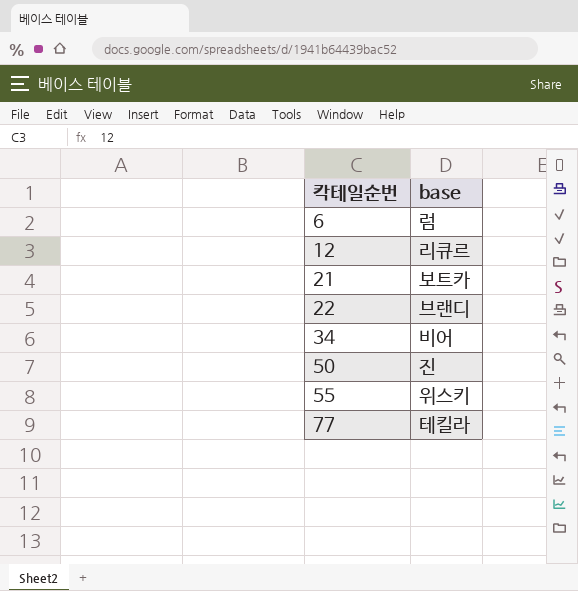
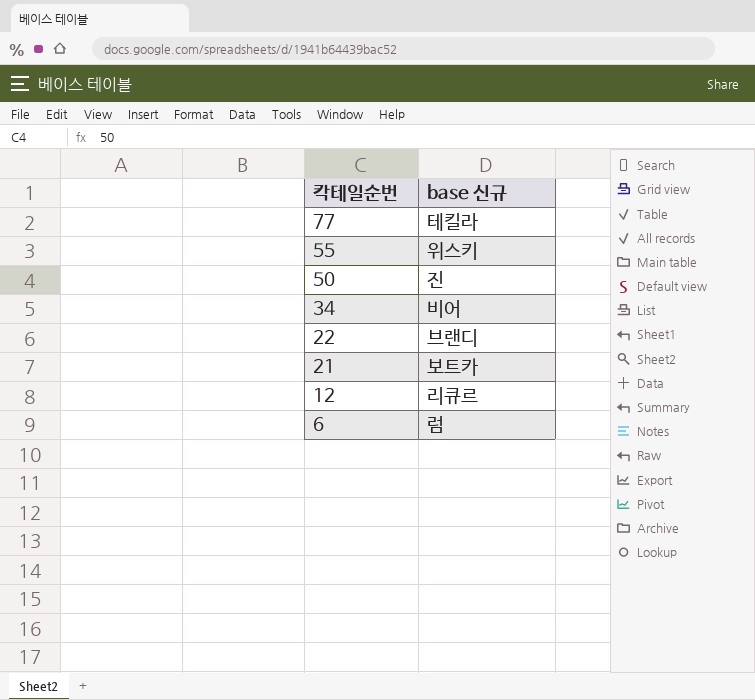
row order: 칵테일순번 ascending -> 칵테일순번 descending
column name: base -> base 신규

